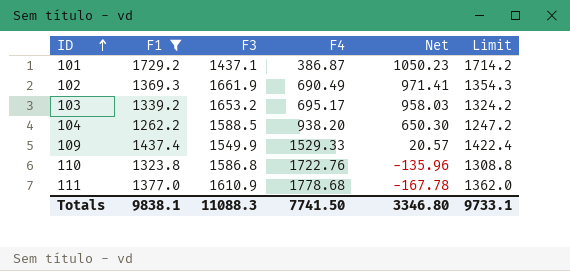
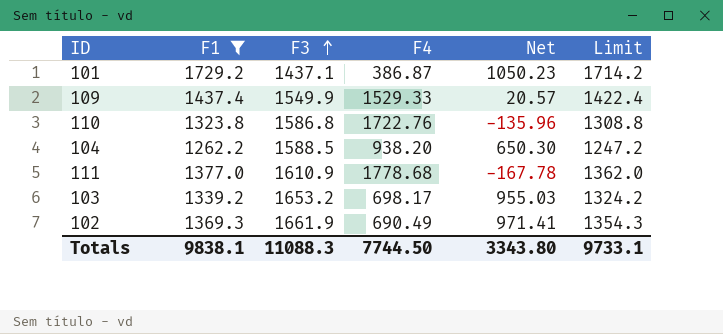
row order: ID ascending -> F3 ascending
103 | F4: 695.17 -> 698.17
103 | Net: 958.03 -> 955.03
Totals | F4: 7741.50 -> 7744.50
Totals | Net: 3346.80 -> 3343.80

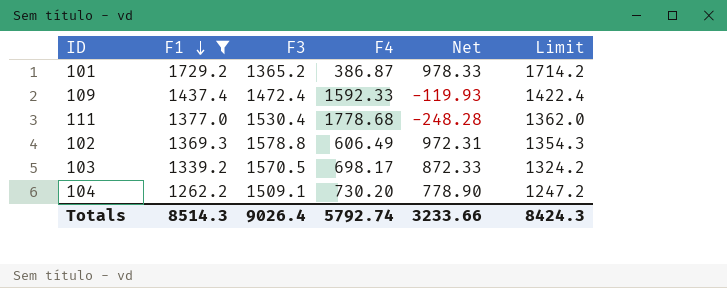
row order: F3 ascending -> F1 descending
row 110: 1323.8 | 1586.8 | 1722.76 | -135.96 | 1308.8 -> none
101 | F3: 1437.1 -> 1365.2
101 | Net: 1050.23 -> 978.33
109 | F3: 1549.9 -> 1472.4
109 | F4: 1529.33 -> 1592.33
109 | Net: 20.57 -> -119.93
111 | F3: 1610.9 -> 1530.4
111 | Net: -167.78 -> -248.28
102 | F3: 1661.9 -> 1578.8
102 | F4: 690.49 -> 606.49
102 | Net: 971.41 -> 972.31
103 | F3: 1653.2 -> 1570.5
103 | Net: 955.03 -> 872.33
104 | F3: 1588.5 -> 1509.1
104 | F4: 938.20 -> 730.20
104 | Net: 650.30 -> 778.90
Totals | F1: 9838.1 -> 8514.3
Totals | F3: 11088.3 -> 9026.4
Totals | F4: 7744.50 -> 5792.74
Totals | Net: 3343.80 -> 3233.66
Totals | Limit: 9733.1 -> 8424.3

